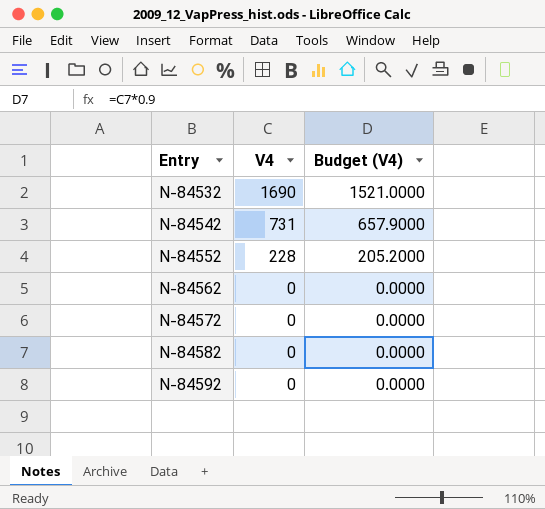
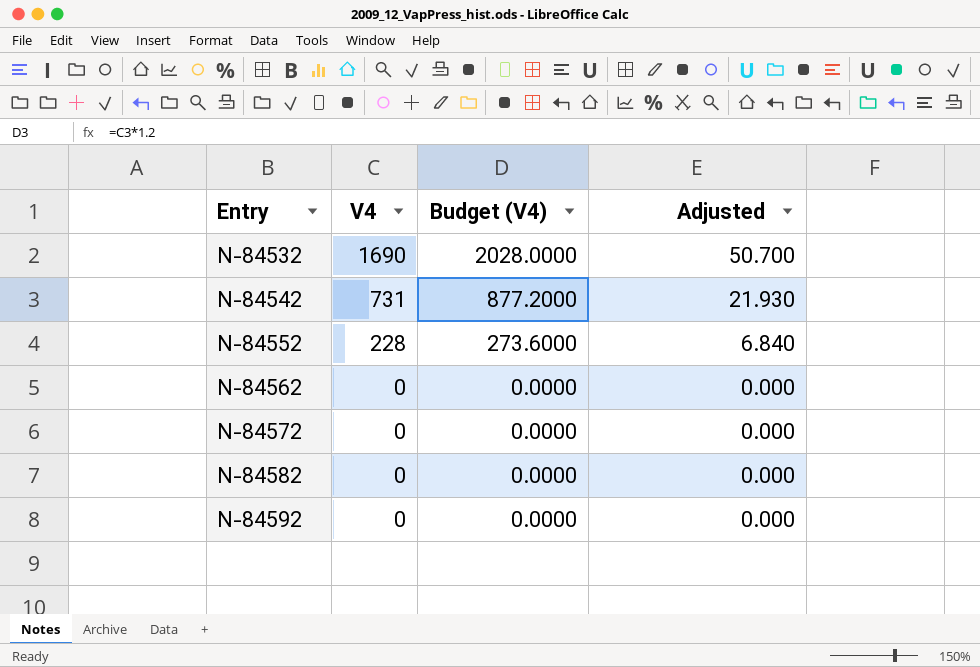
column Budget (V4) | formula: [V4] * 0.9 -> [V4] * 1.2
column Adjusted | formula: none -> [V4] * 0.03

